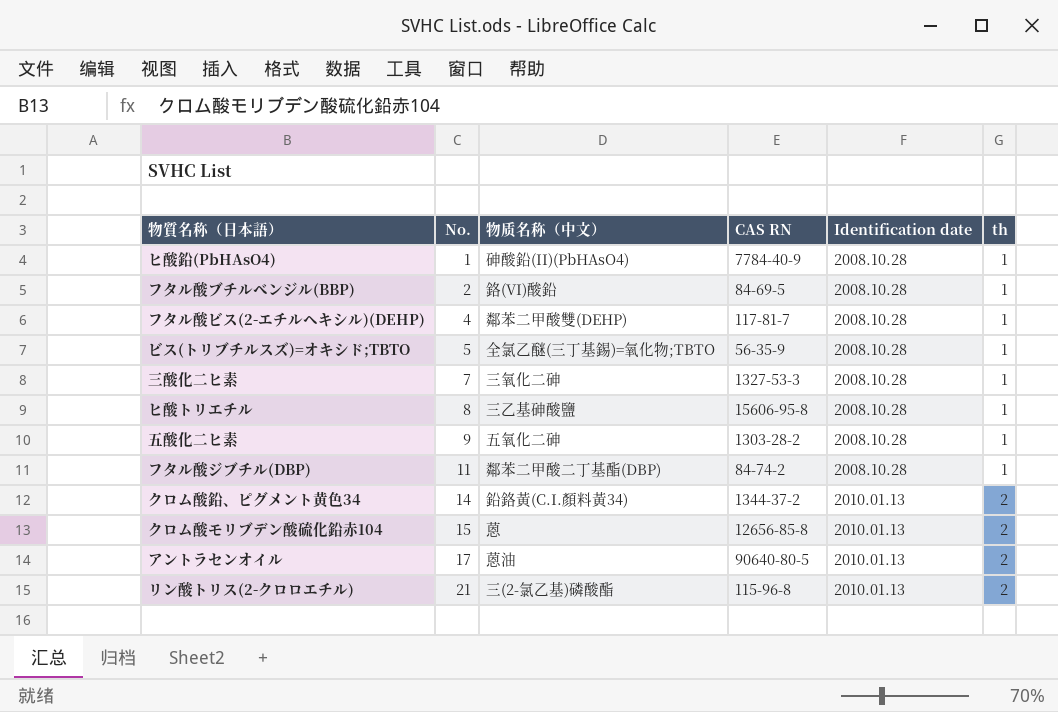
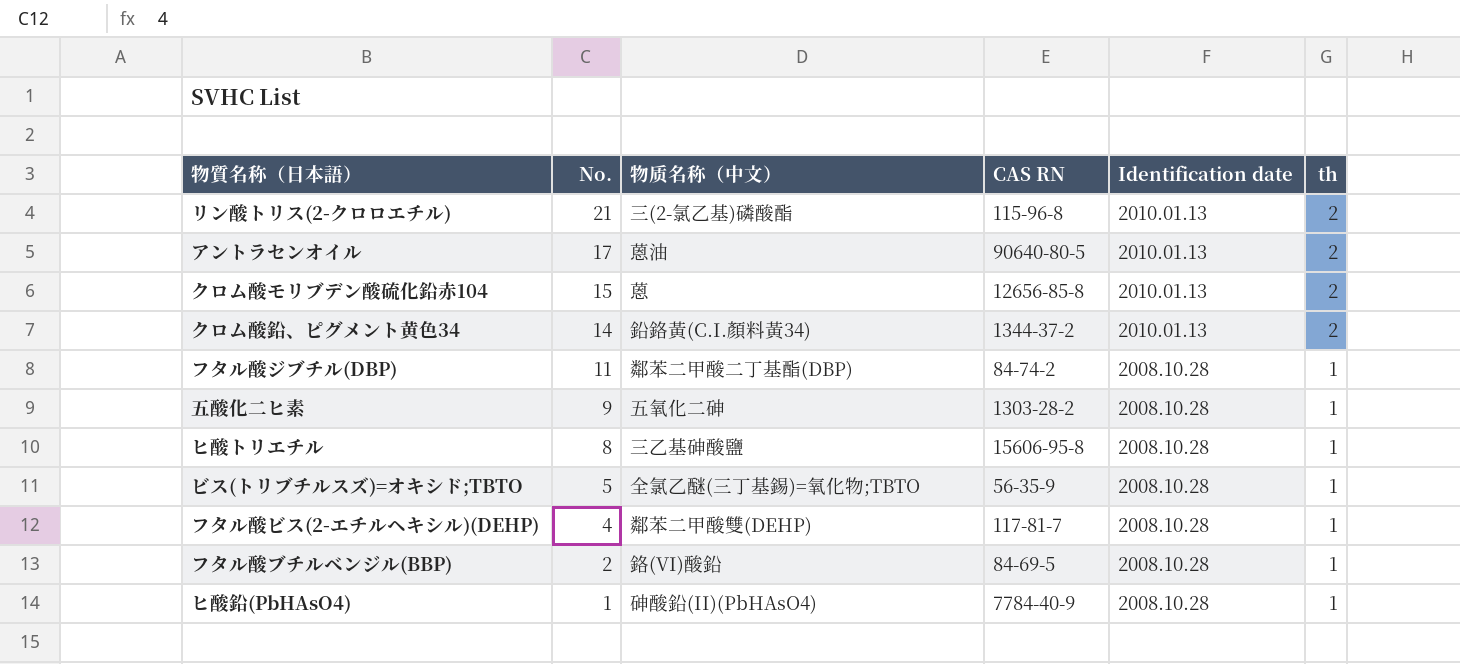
row order: No. ascending -> No. descending
row 三酸化二ヒ素: 7 | 三氧化二砷 | 1327-53-3 | 2008.10.28 | 1 -> none

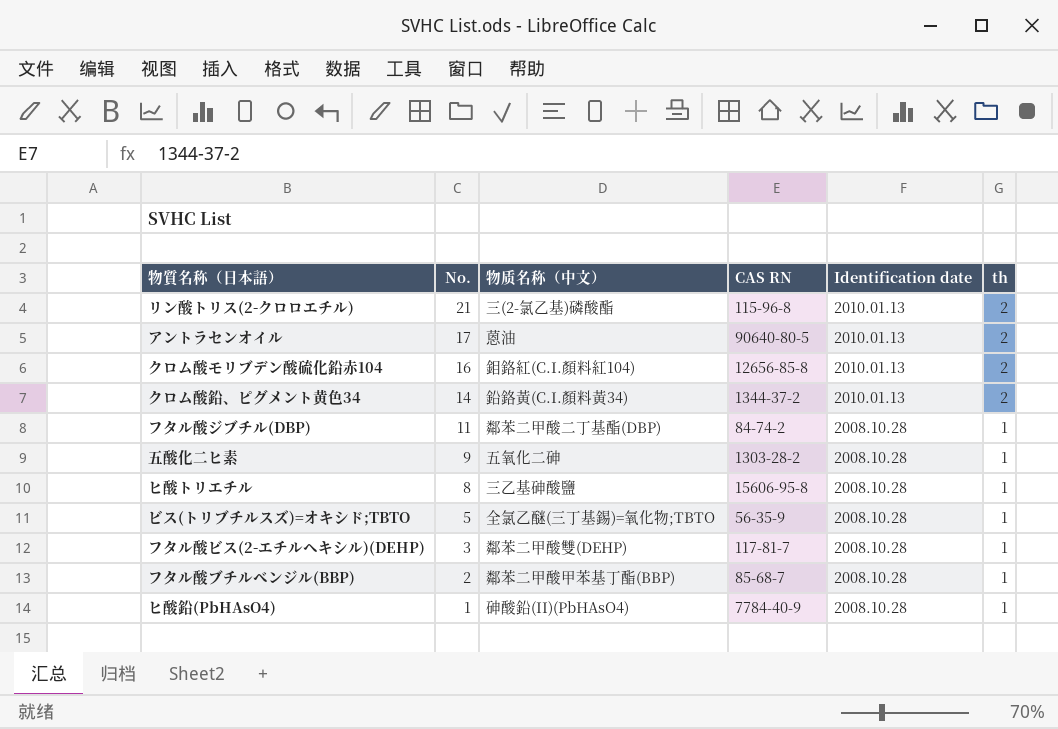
クロム酸モリブデン酸硫化鉛赤104 | No.: 15 -> 16
クロム酸モリブデン酸硫化鉛赤104 | 物质名称（中文）: 蒽 -> 鉬鉻紅(C.I.顏料紅104)
フタル酸ビス(2-エチルヘキシル)(DEHP) | No.: 4 -> 3
フタル酸ブチルベンジル(BBP) | 物质名称（中文）: 鉻(VI)酸鉛 -> 鄰苯二甲酸甲苯基丁酯(BBP)
フタル酸ブチルベンジル(BBP) | CAS RN: 84-69-5 -> 85-68-7

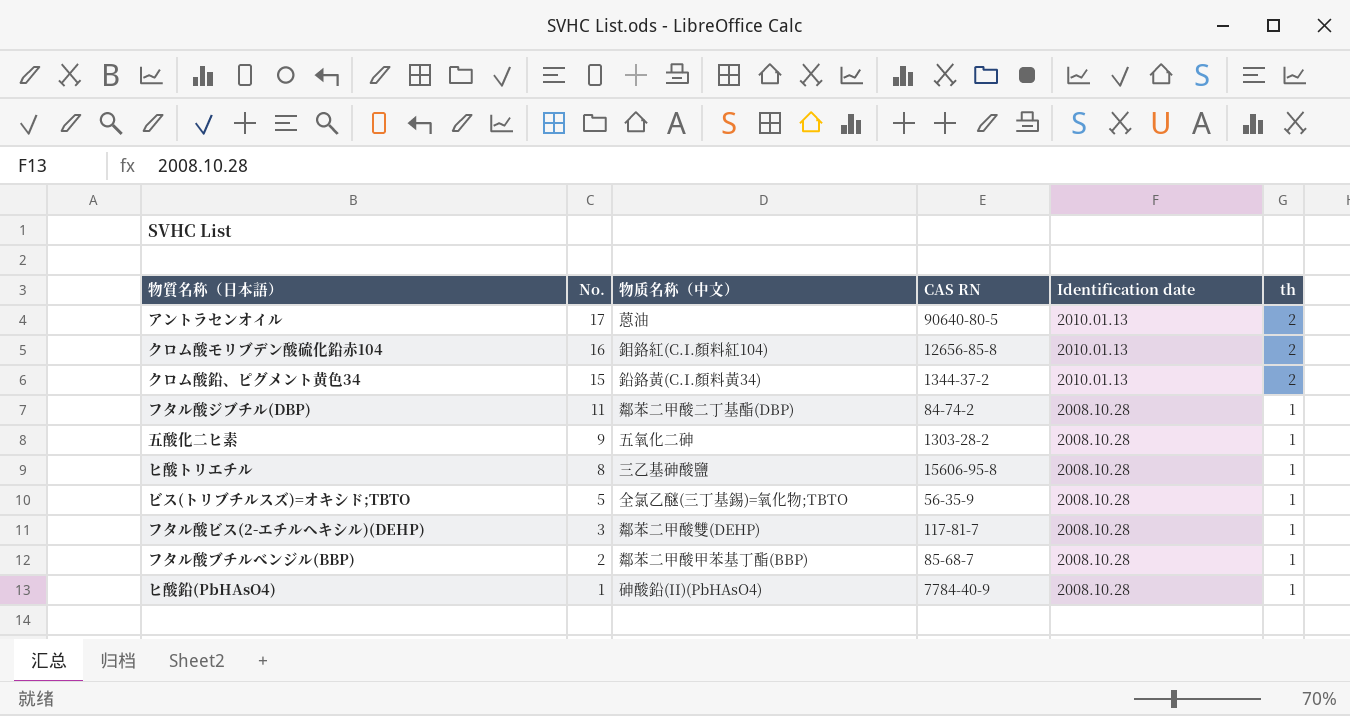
row リン酸トリス(2-クロロエチル): 21 | 三(2-氯乙基)磷酸酯 | 115-96-8 | 2010.01.13 | 2 -> none
クロム酸鉛、ピグメント黄色34 | No.: 14 -> 15

